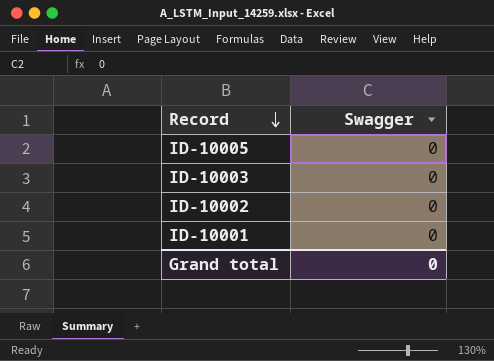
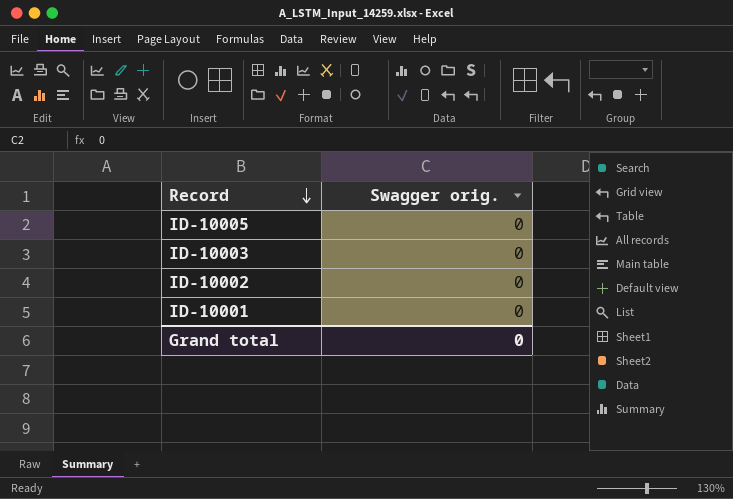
column name: Swagger -> Swagger orig.

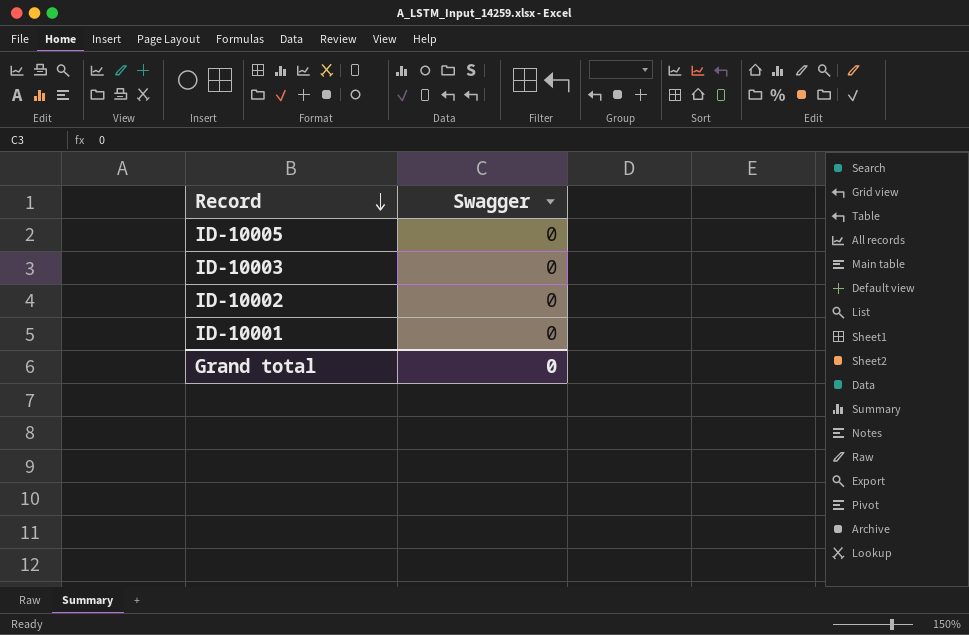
column name: Swagger orig. -> Swagger

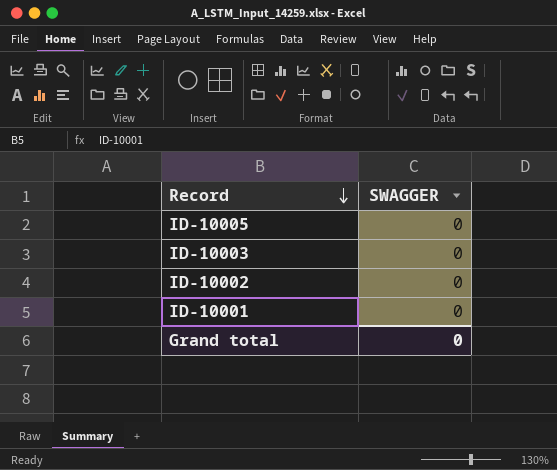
column name: Swagger -> SWAGGER

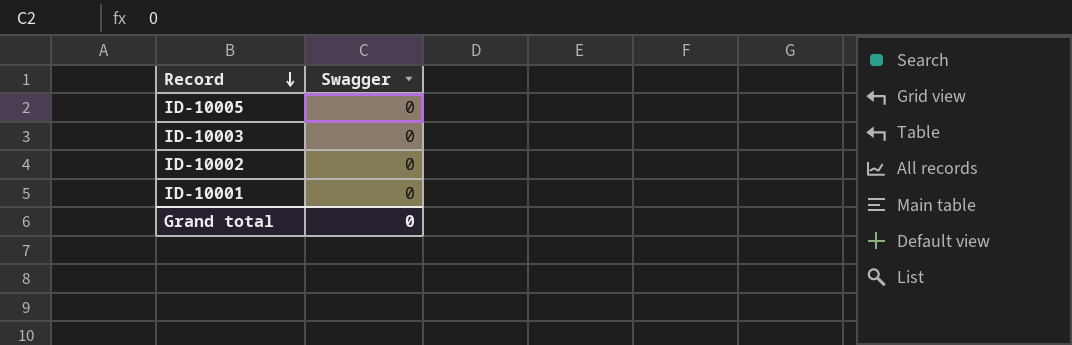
column name: SWAGGER -> Swagger

